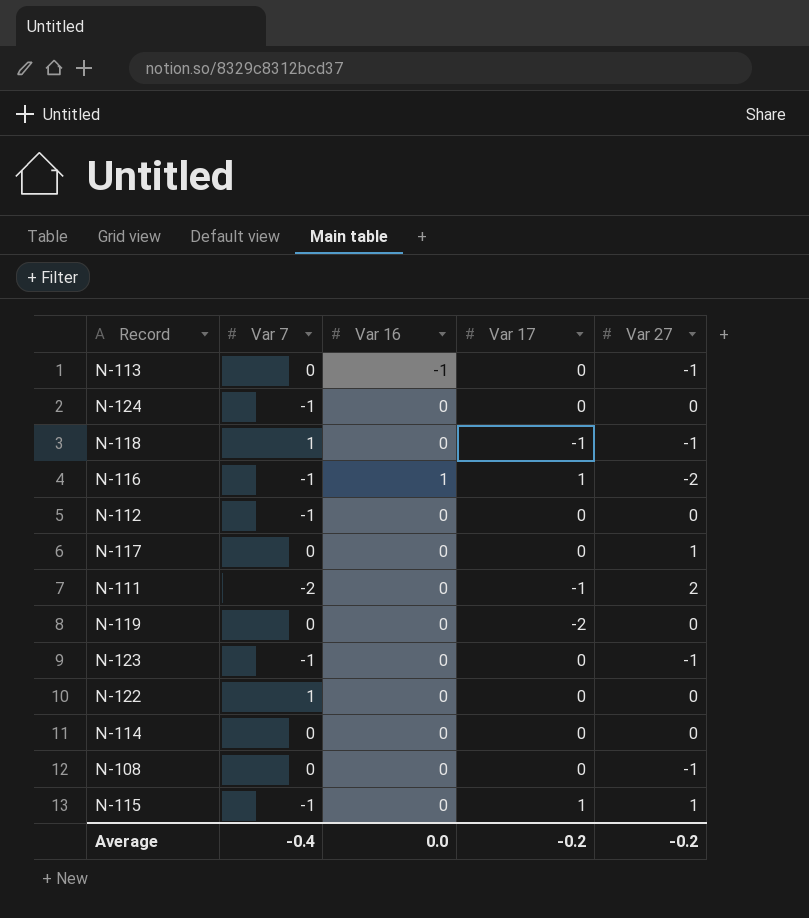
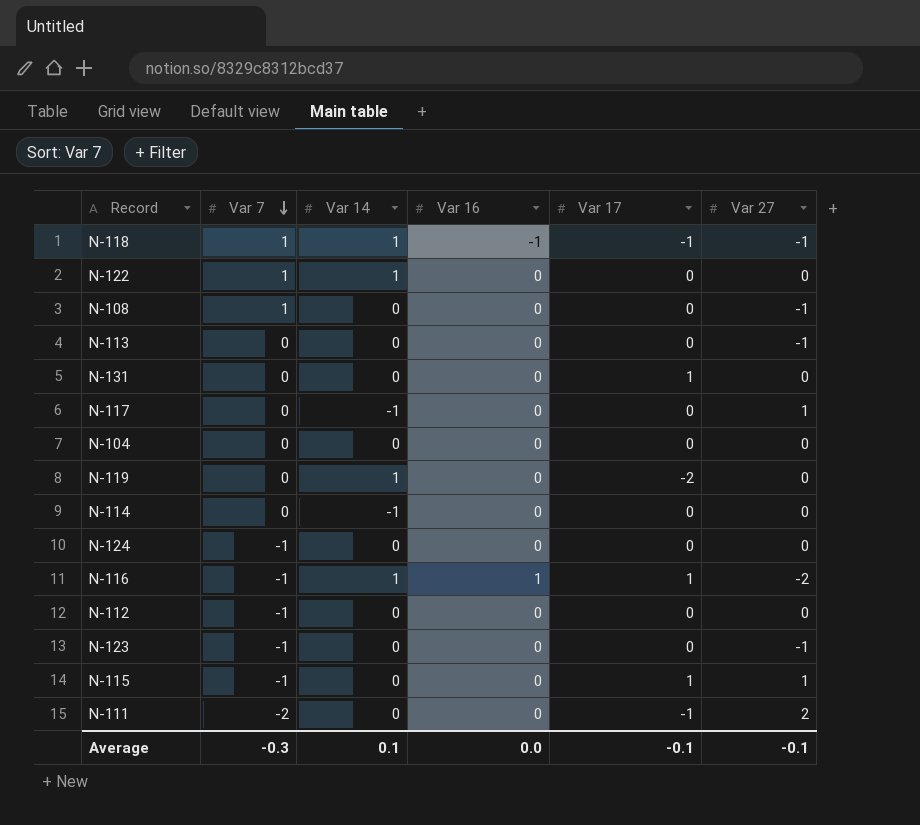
row order: none -> Var 7 descending
column Var 14 | position: none -> 3
N-118 | Var 16: 0 -> -1
N-108 | Var 7: 0 -> 1
N-113 | Var 16: -1 -> 0
row N-131: none -> 0 | 0 | 0 | 1 | 0
row N-104: none -> 0 | 0 | 0 | 0 | 0
Average | Var 7: -0.4 -> -0.3
Average | Var 17: -0.2 -> -0.1
Average | Var 27: -0.2 -> -0.1

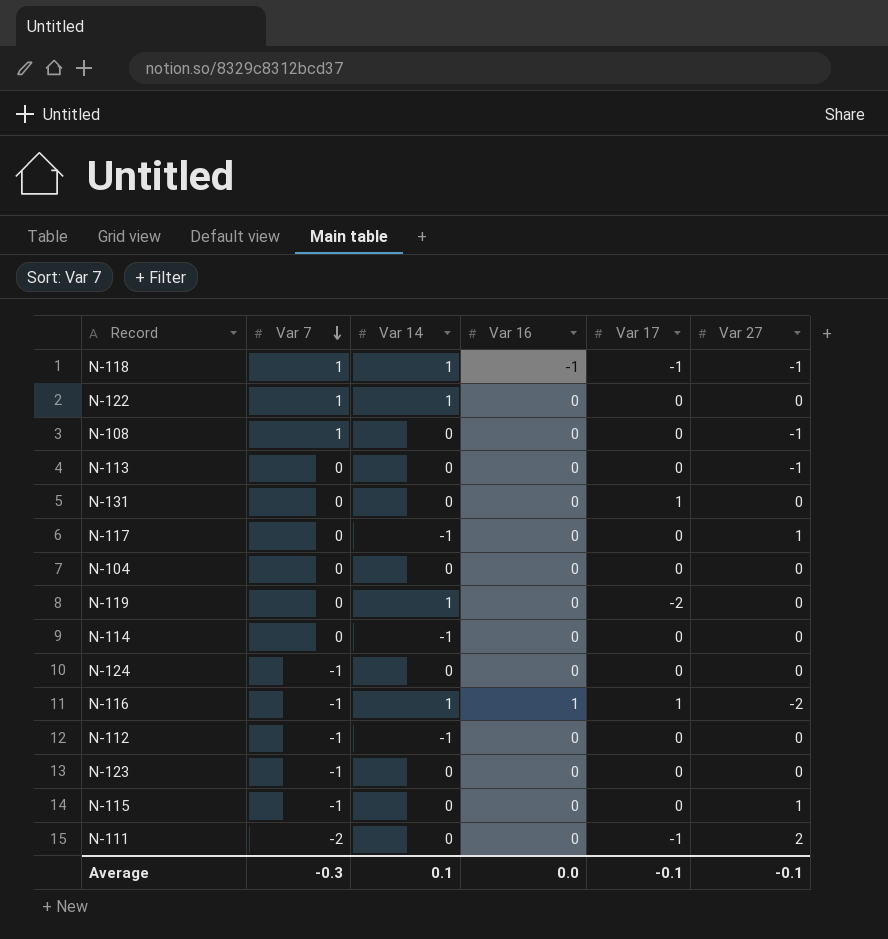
N-112 | Var 14: 0 -> -1
N-123 | Var 27: -1 -> 0
N-115 | Var 17: 1 -> 0

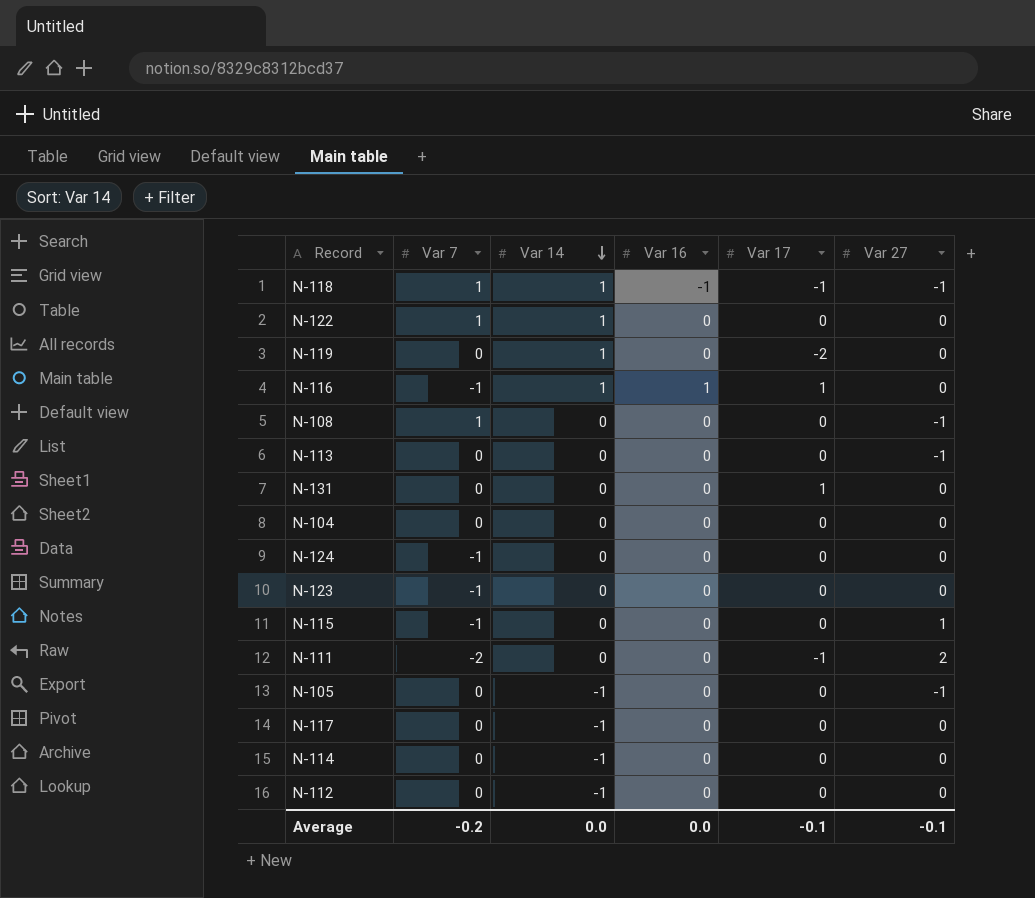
row order: Var 7 descending -> Var 14 descending
N-116 | Var 27: -2 -> 0
row N-105: none -> 0 | -1 | 0 | 0 | -1
N-117 | Var 27: 1 -> 0
N-112 | Var 7: -1 -> 0
Average | Var 7: -0.3 -> -0.2
Average | Var 14: 0.1 -> 0.0

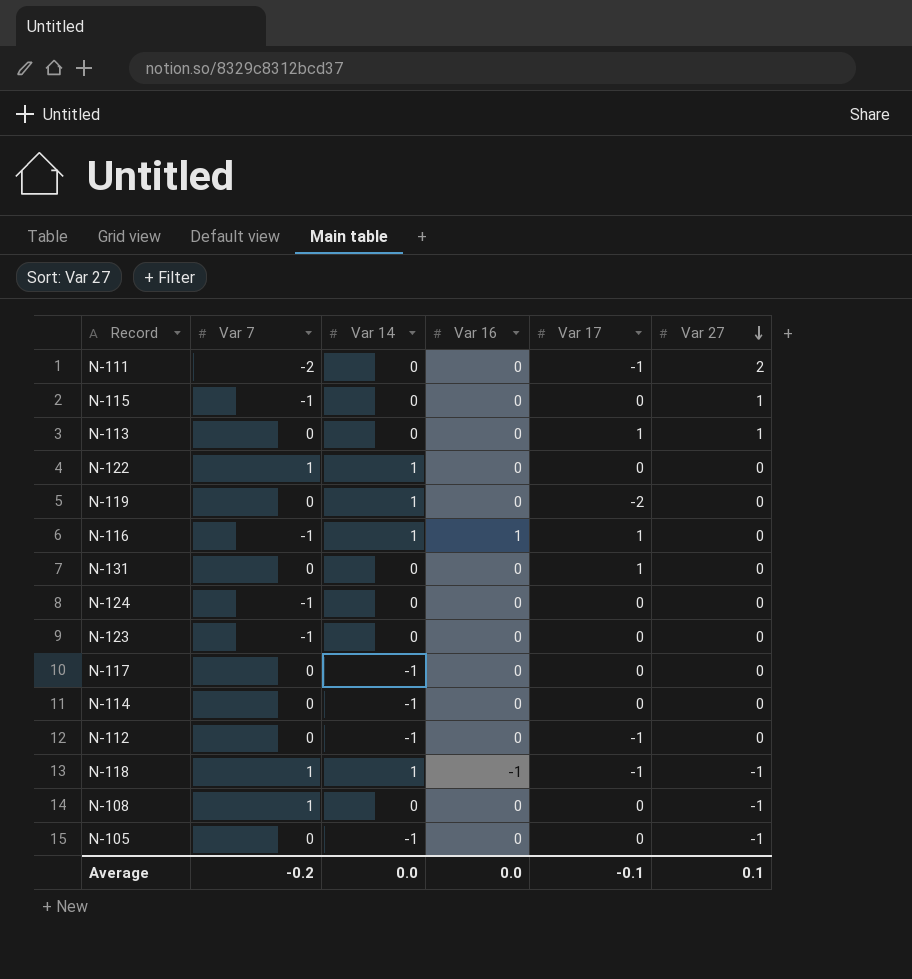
row order: Var 14 descending -> Var 27 descending
row N-104: 0 | 0 | 0 | 0 | 0 -> none
N-113 | Var 17: 0 -> 1
N-113 | Var 27: -1 -> 1
N-112 | Var 17: 0 -> -1
Average | Var 27: -0.1 -> 0.1

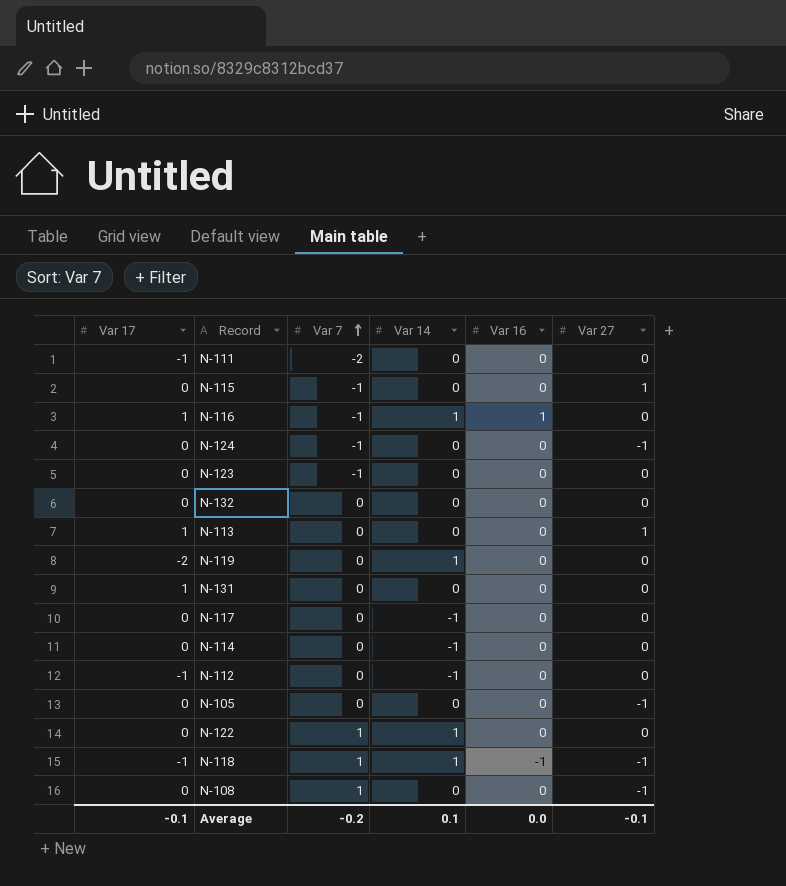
row order: Var 27 descending -> Var 7 ascending
column Var 17 | position: 5 -> 1
N-111 | Var 27: 2 -> 0
N-124 | Var 27: 0 -> -1
row N-132: none -> 0 | 0 | 0 | 0 | 0
N-105 | Var 14: -1 -> 0
Average | Var 14: 0.0 -> 0.1
Average | Var 27: 0.1 -> -0.1

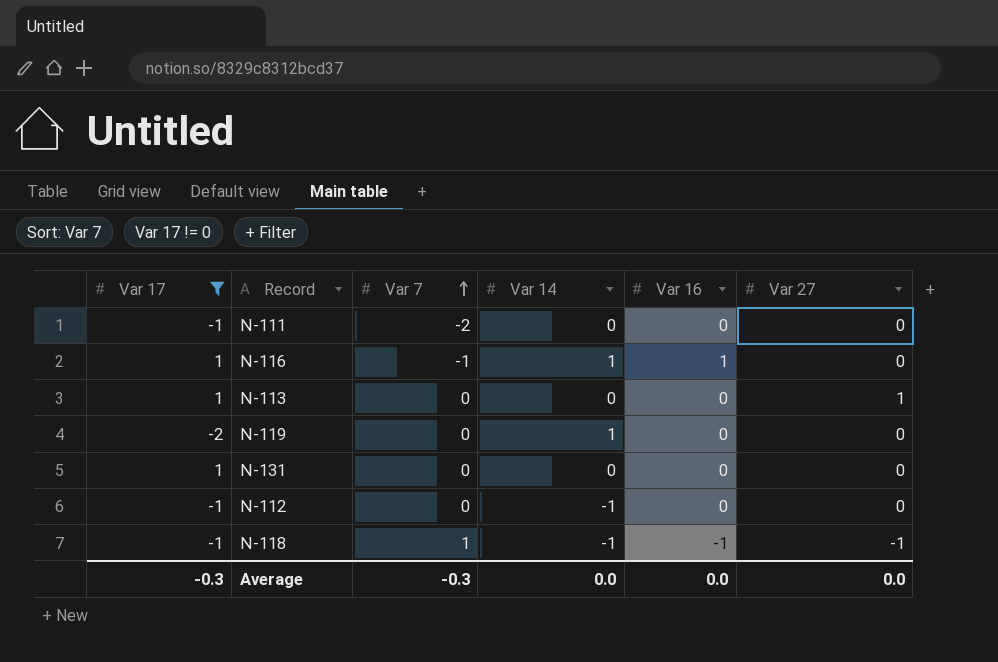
filter: none -> Var 17 != 0
N-118 | Var 14: 1 -> -1
Average | Var 17: -0.1 -> -0.3
Average | Var 7: -0.2 -> -0.3
Average | Var 14: 0.1 -> 0.0
Average | Var 27: -0.1 -> 0.0

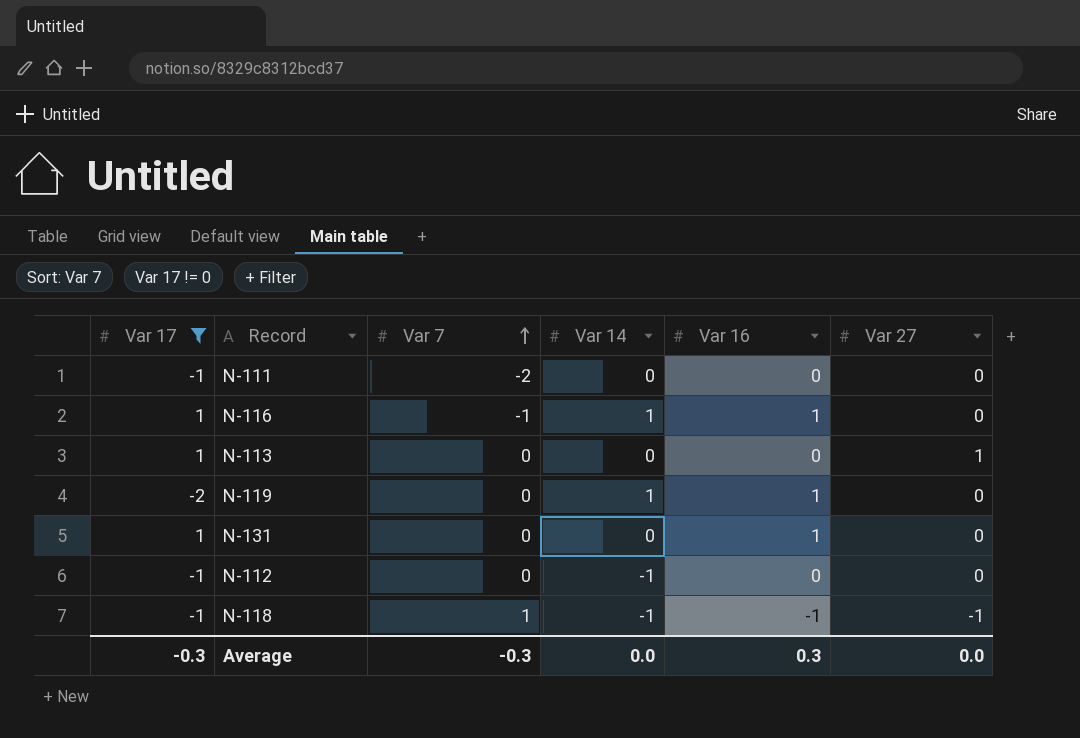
N-119 | Var 16: 0 -> 1
N-131 | Var 16: 0 -> 1
Average | Var 16: 0.0 -> 0.3

